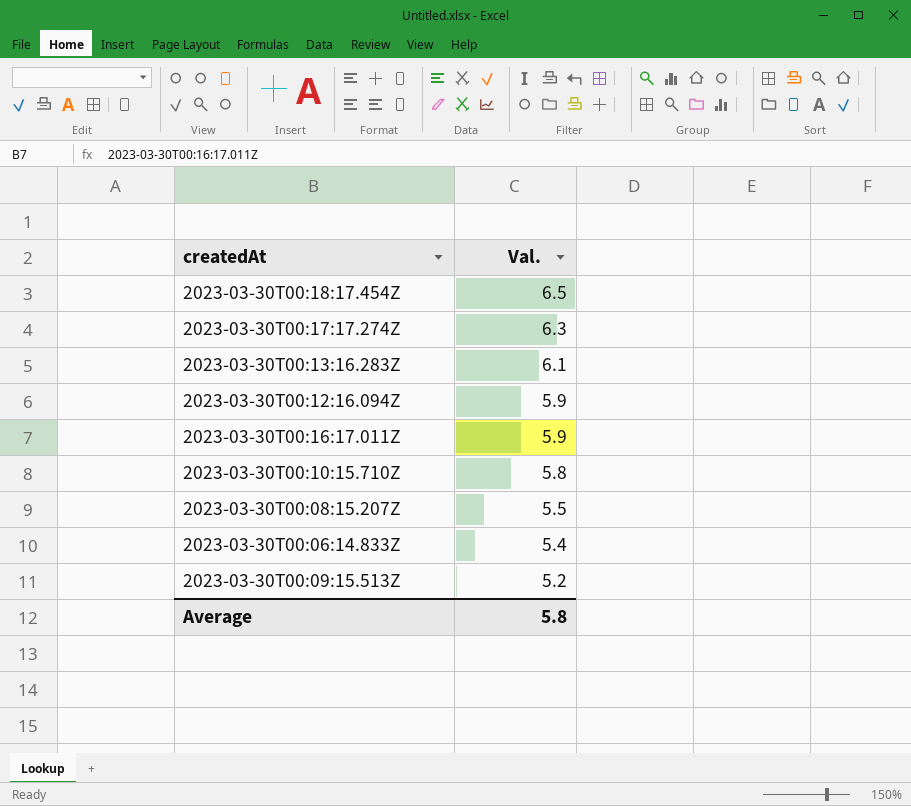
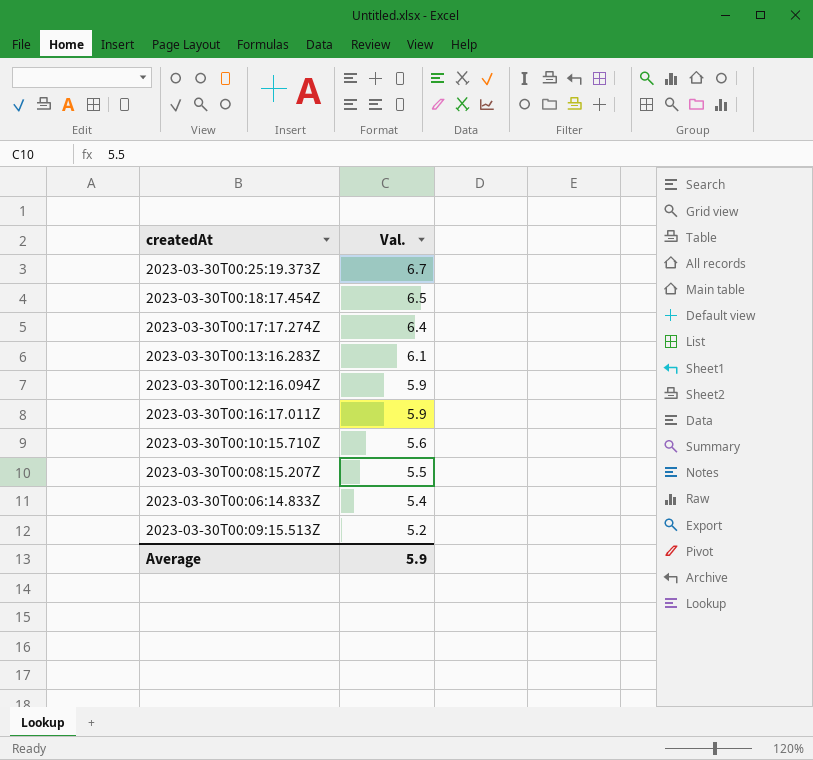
row 2023-03-30T00:25:19.373Z: none -> 6.7
2023-03-30T00:17:17.274Z | Val.: 6.3 -> 6.4
2023-03-30T00:10:15.710Z | Val.: 5.8 -> 5.6
Average | Val.: 5.8 -> 5.9

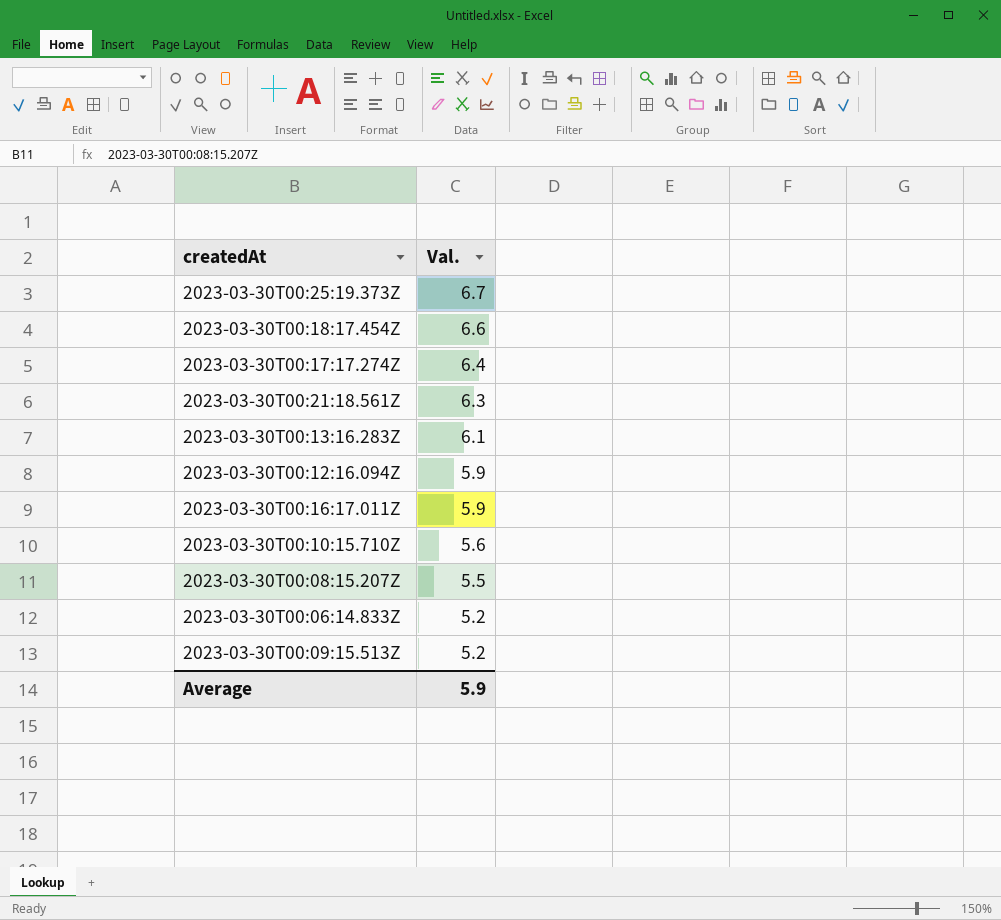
2023-03-30T00:18:17.454Z | Val.: 6.5 -> 6.6
row 2023-03-30T00:21:18.561Z: none -> 6.3
2023-03-30T00:06:14.833Z | Val.: 5.4 -> 5.2

